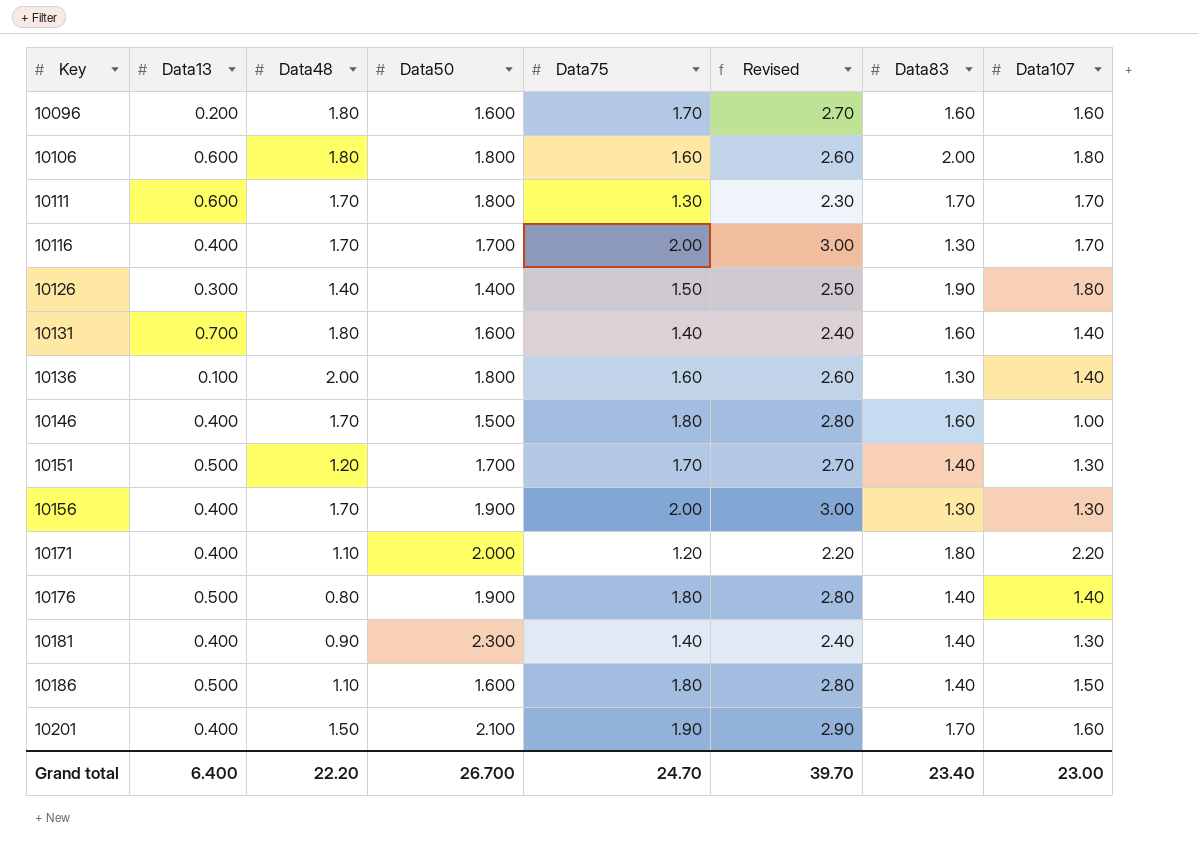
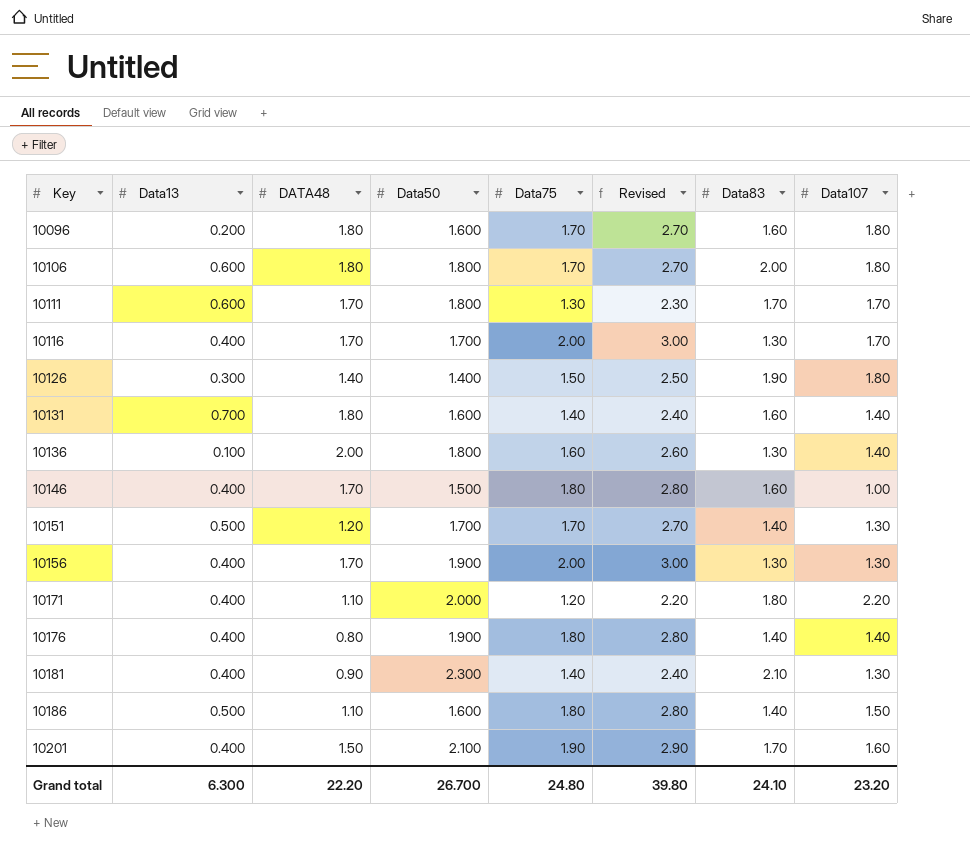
column name: Data48 -> DATA48
10096 | Data107: 1.60 -> 1.80
10106 | Data75: 1.60 -> 1.70
10106 | Revised: 2.60 -> 2.70
10176 | Data13: 0.500 -> 0.400
10181 | Data83: 1.40 -> 2.10
Grand total | Data13: 6.400 -> 6.300
Grand total | Data75: 24.70 -> 24.80
Grand total | Revised: 39.70 -> 39.80
Grand total | Data83: 23.40 -> 24.10
Grand total | Data107: 23.00 -> 23.20

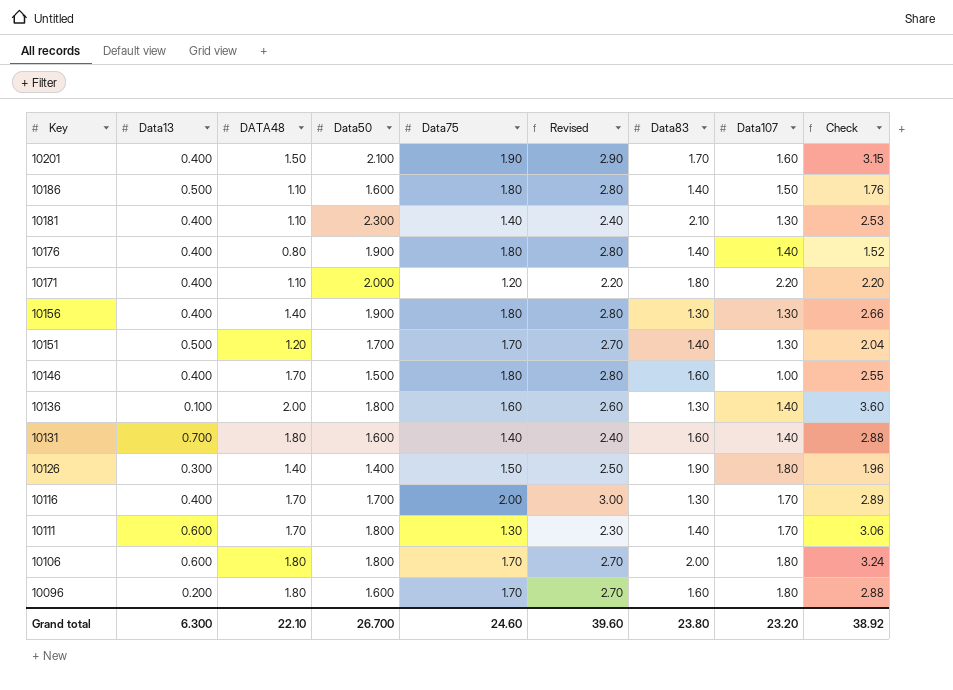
row order: Key ascending -> Key descending
column Check | formula: none -> [DATA48] * [Data50]
10181 | DATA48: 0.90 -> 1.10
10156 | DATA48: 1.70 -> 1.40
10156 | Data75: 2.00 -> 1.80
10156 | Revised: 3.00 -> 2.80
10111 | Data83: 1.70 -> 1.40
Grand total | DATA48: 22.20 -> 22.10
Grand total | Data75: 24.80 -> 24.60
Grand total | Revised: 39.80 -> 39.60
Grand total | Data83: 24.10 -> 23.80

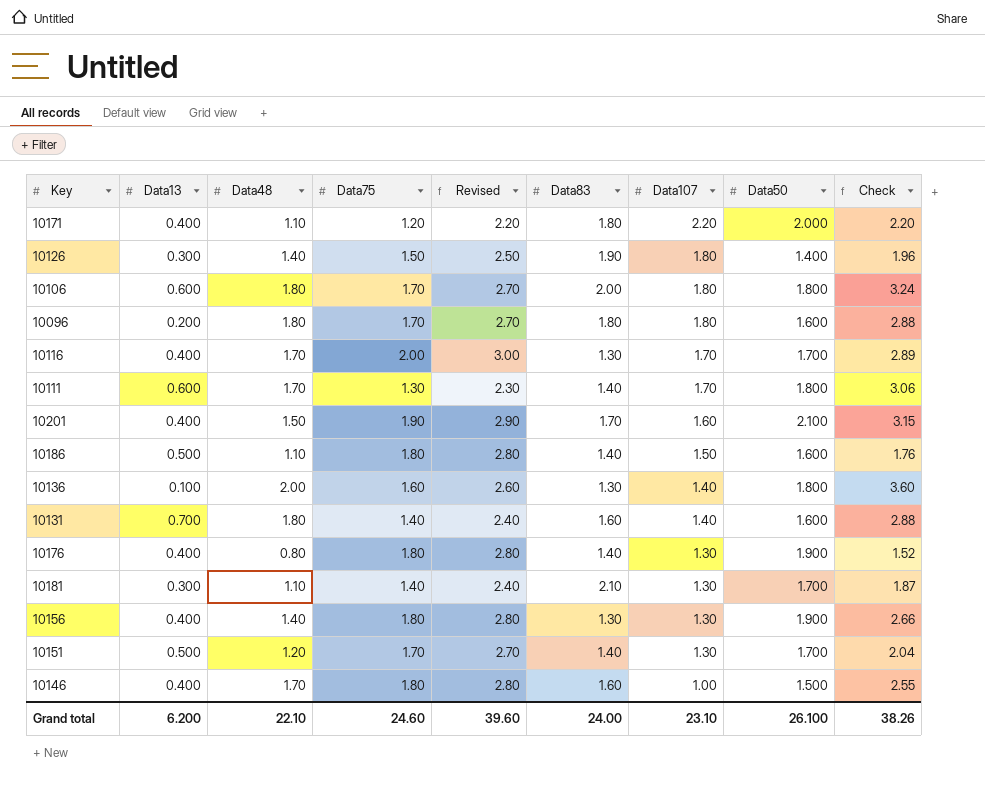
row order: Key descending -> Data107 descending
column name: DATA48 -> Data48
column Data50 | position: 4 -> 8
10096 | Data83: 1.60 -> 1.80
10176 | Data107: 1.40 -> 1.30
10181 | Data13: 0.400 -> 0.300
10181 | Data50: 2.300 -> 1.700
10181 | Check: 2.53 -> 1.87
Grand total | Data13: 6.300 -> 6.200
Grand total | Data83: 23.80 -> 24.00
Grand total | Data107: 23.20 -> 23.10
Grand total | Data50: 26.700 -> 26.100
Grand total | Check: 38.92 -> 38.26

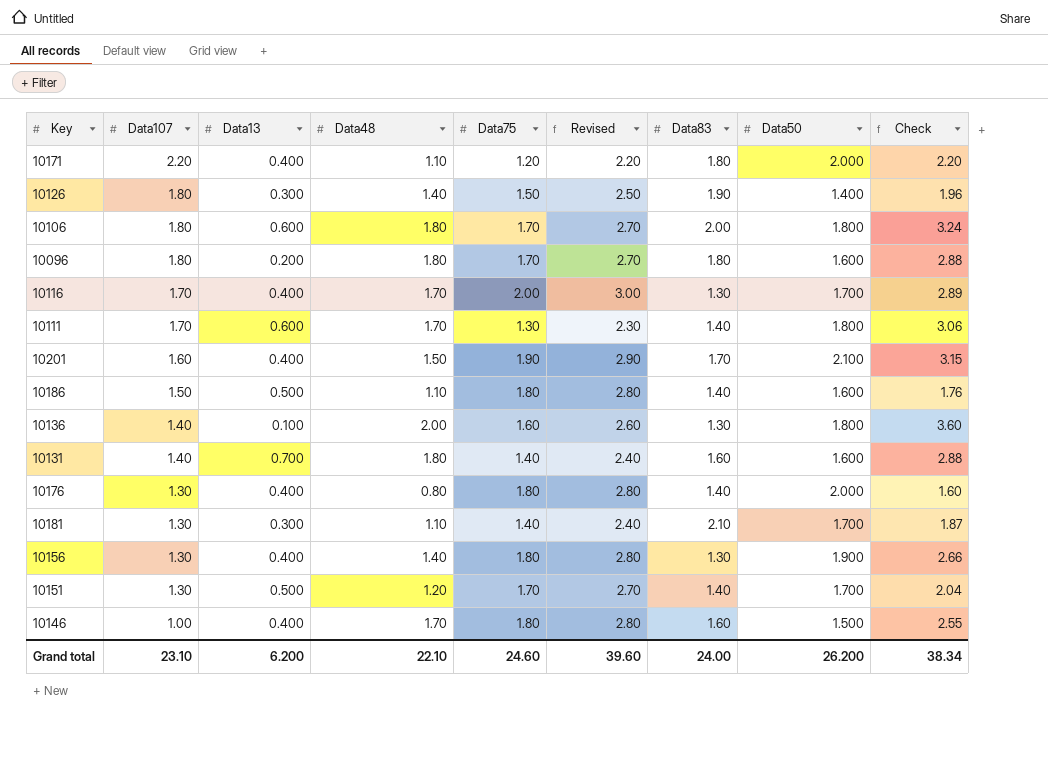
column Data107 | position: 7 -> 2
10176 | Data50: 1.900 -> 2.000
10176 | Check: 1.52 -> 1.60
Grand total | Data50: 26.100 -> 26.200
Grand total | Check: 38.26 -> 38.34

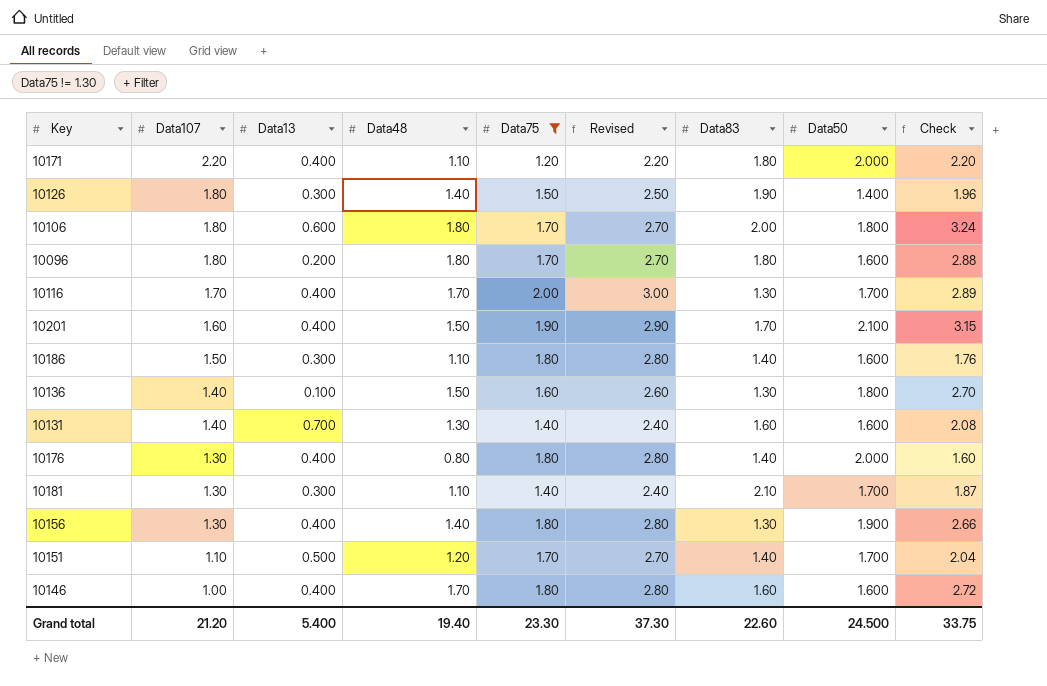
filter: none -> Data75 != 1.30
10186 | Data13: 0.500 -> 0.300
10136 | Data48: 2.00 -> 1.50
10136 | Check: 3.60 -> 2.70
10131 | Data48: 1.80 -> 1.30
10131 | Check: 2.88 -> 2.08
10151 | Data107: 1.30 -> 1.10
10146 | Data50: 1.500 -> 1.600
10146 | Check: 2.55 -> 2.72
Grand total | Data107: 23.10 -> 21.20
Grand total | Data13: 6.200 -> 5.400
Grand total | Data48: 22.10 -> 19.40
Grand total | Data75: 24.60 -> 23.30
Grand total | Revised: 39.60 -> 37.30
Grand total | Data83: 24.00 -> 22.60
Grand total | Data50: 26.200 -> 24.500
Grand total | Check: 38.34 -> 33.75

